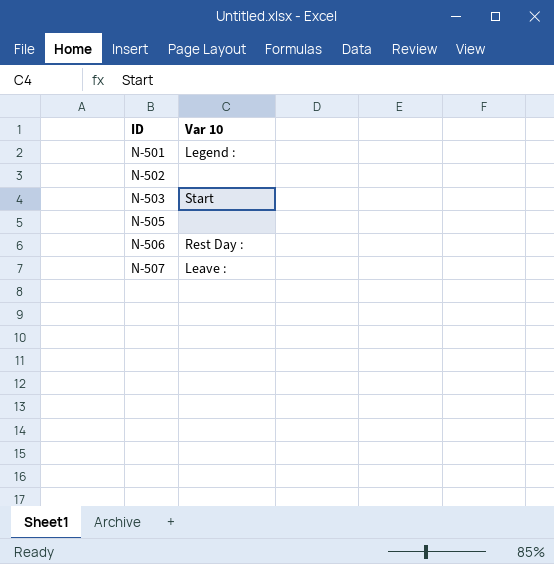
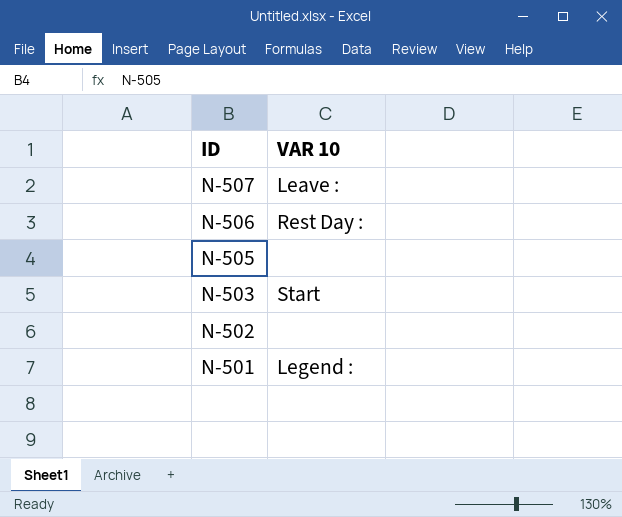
row order: ID ascending -> ID descending
column name: Var 10 -> VAR 10

